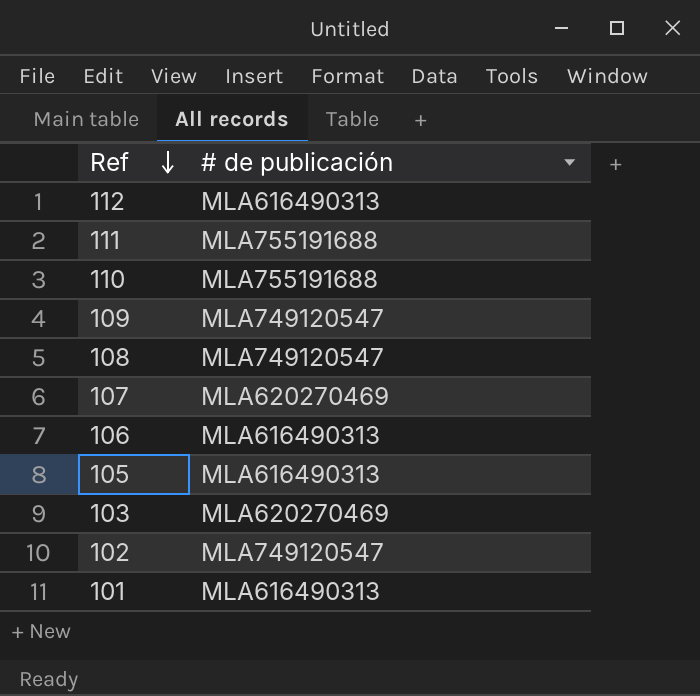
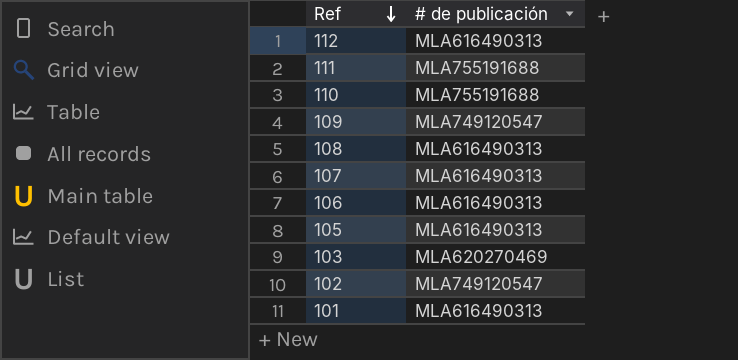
108 | # de publicación: MLA749120547 -> MLA616490313
107 | # de publicación: MLA620270469 -> MLA616490313

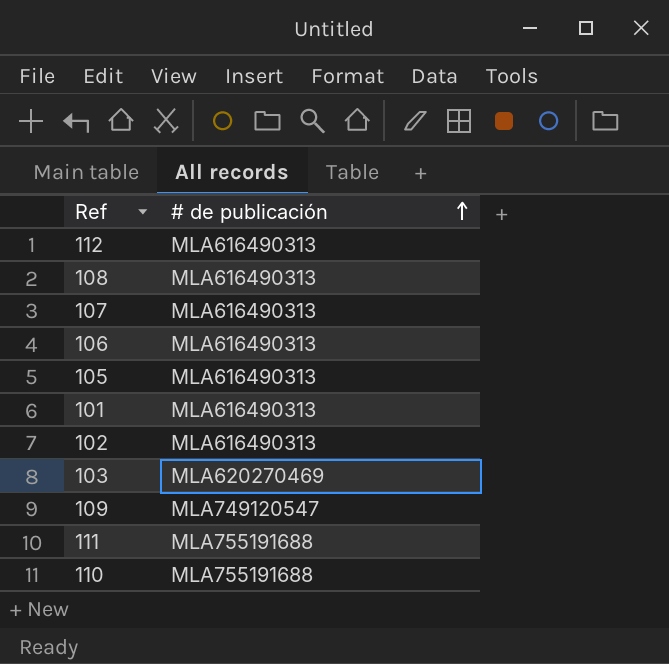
row order: Ref descending -> # de publicación ascending
102 | # de publicación: MLA749120547 -> MLA616490313

